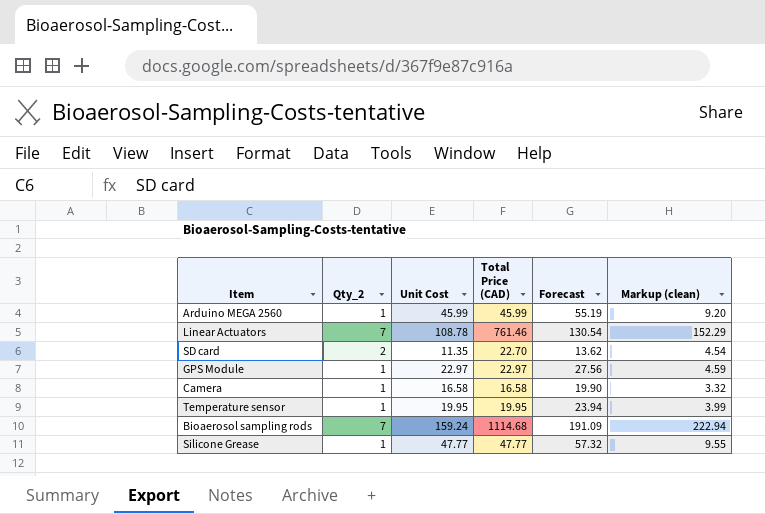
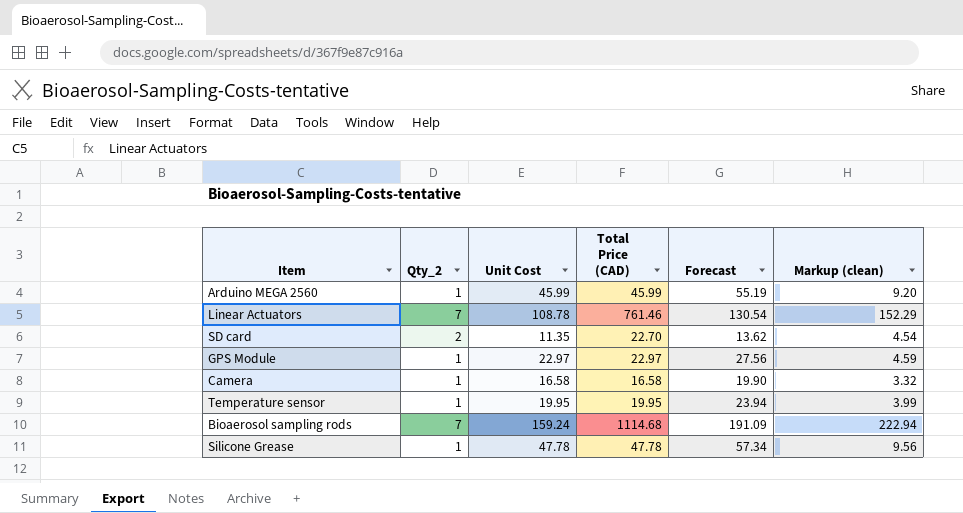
Silicone Grease | Unit Cost: 47.77 -> 47.78
Silicone Grease | Total Price (CAD): 47.77 -> 47.78
Silicone Grease | Forecast: 57.32 -> 57.34
Silicone Grease | Markup (clean): 9.55 -> 9.56

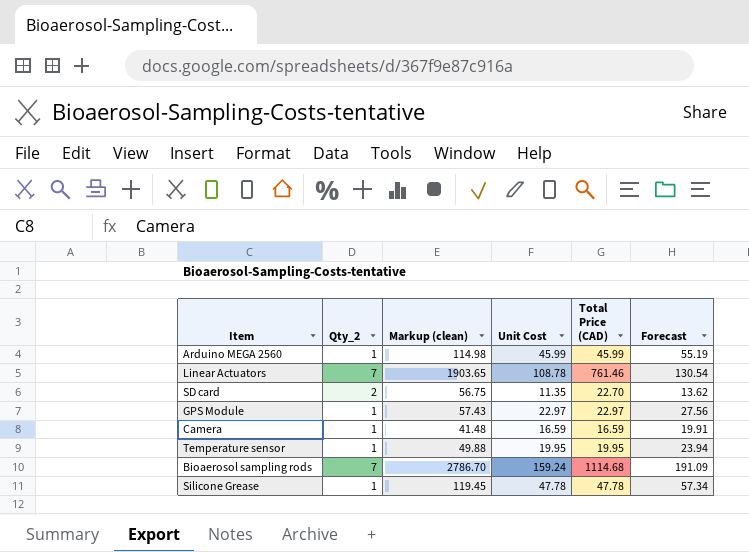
column Markup (clean) | formula: [Total Price (CAD)] * 0.2 -> [Total Price (CAD)] * 2.5
column Markup (clean) | position: 6 -> 3
Camera | Unit Cost: 16.58 -> 16.59
Camera | Total Price (CAD): 16.58 -> 16.59
Camera | Forecast: 19.90 -> 19.91

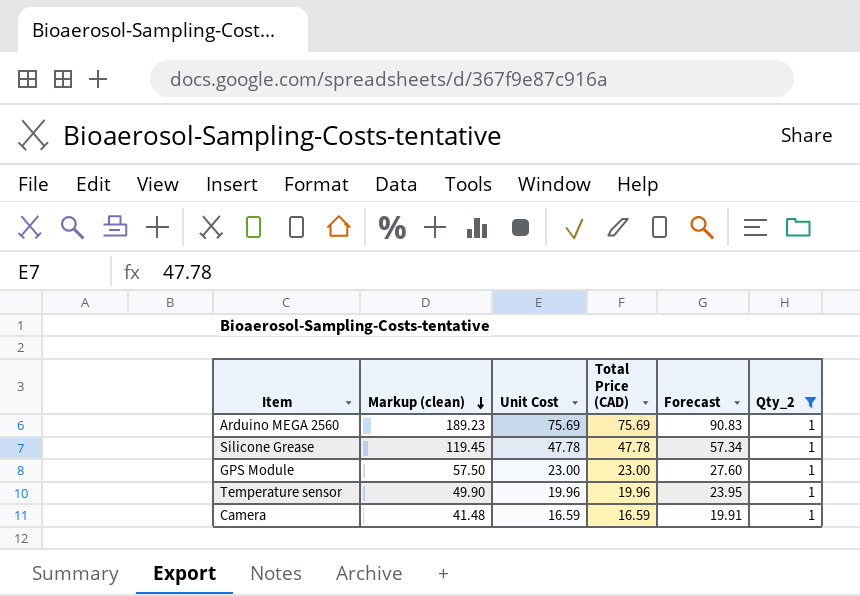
filter: none -> Qty_2 = 1
row order: none -> Markup (clean) descending
column Qty_2 | position: 2 -> 6
Arduino MEGA 2560 | Markup (clean): 114.98 -> 189.23
Arduino MEGA 2560 | Unit Cost: 45.99 -> 75.69
Arduino MEGA 2560 | Total Price (CAD): 45.99 -> 75.69
Arduino MEGA 2560 | Forecast: 55.19 -> 90.83
GPS Module | Markup (clean): 57.43 -> 57.50
GPS Module | Unit Cost: 22.97 -> 23.00
GPS Module | Total Price (CAD): 22.97 -> 23.00
GPS Module | Forecast: 27.56 -> 27.60
Temperature sensor | Markup (clean): 49.88 -> 49.90
Temperature sensor | Unit Cost: 19.95 -> 19.96
Temperature sensor | Total Price (CAD): 19.95 -> 19.96
Temperature sensor | Forecast: 23.94 -> 23.95

